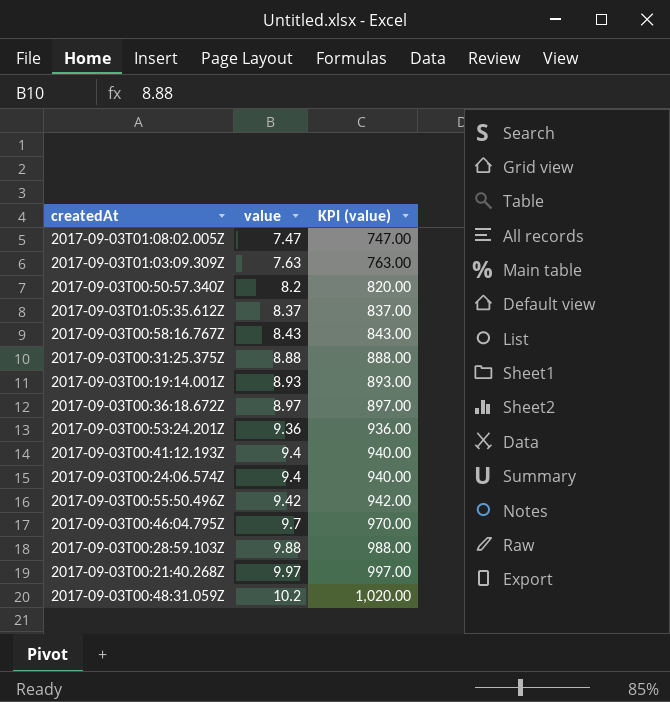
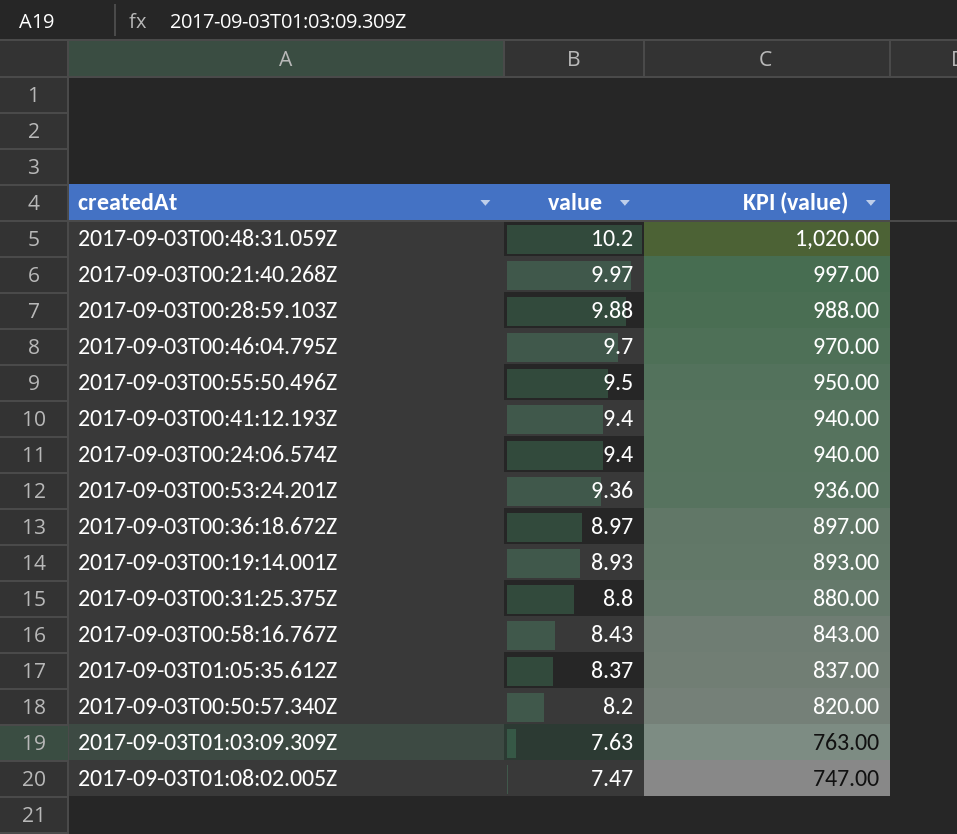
row order: value ascending -> value descending
2017-09-03T00:55:50.496Z | value: 9.42 -> 9.5
2017-09-03T00:55:50.496Z | KPI (value): 942.00 -> 950.00
2017-09-03T00:31:25.375Z | value: 8.88 -> 8.8
2017-09-03T00:31:25.375Z | KPI (value): 888.00 -> 880.00

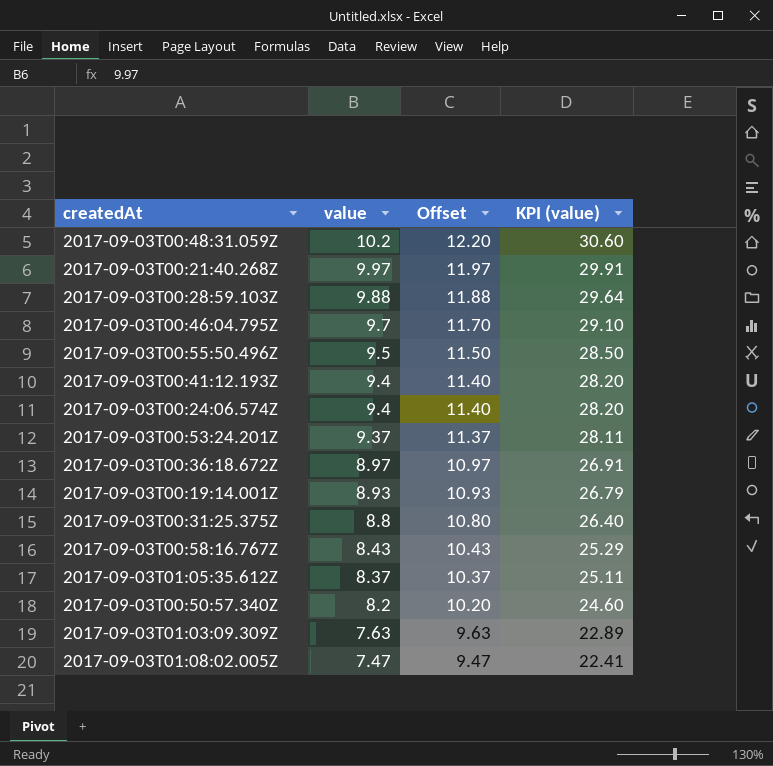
column Offset | formula: none -> [value] + 2
column KPI (value) | formula: [value] * 100 -> [value] * 3
2017-09-03T00:53:24.201Z | value: 9.36 -> 9.37

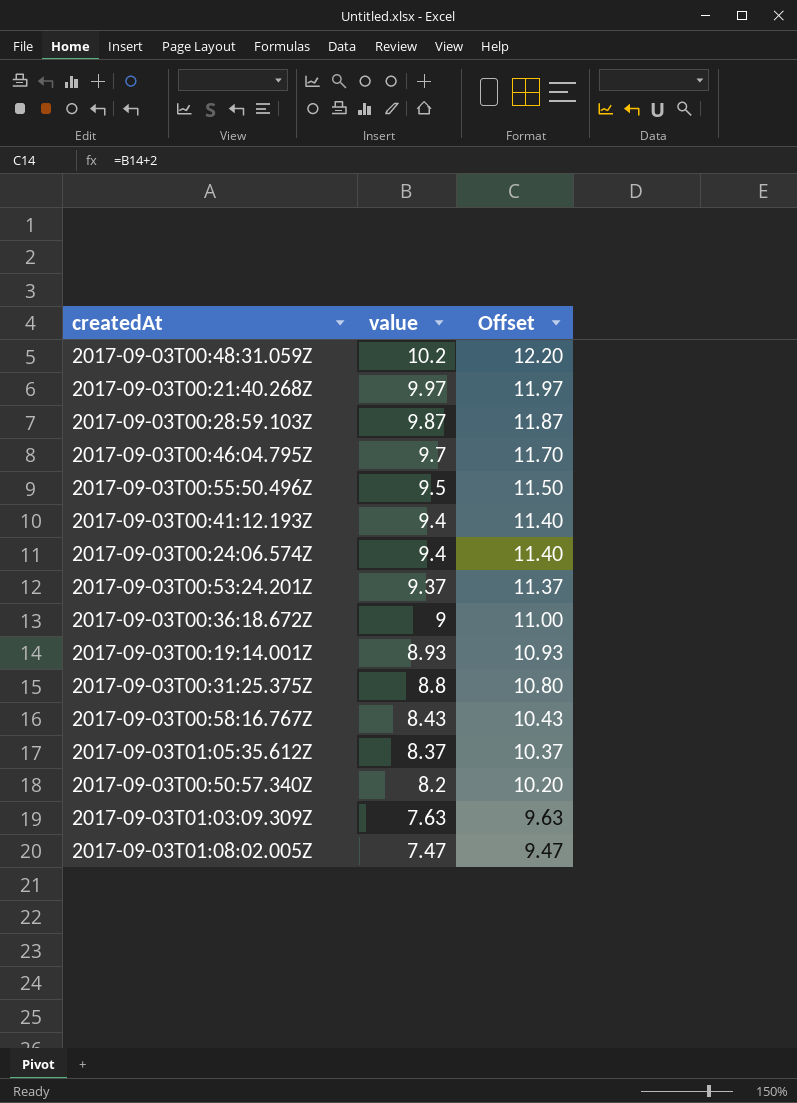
column KPI (value) | formula: [value] * 3 -> none
2017-09-03T00:28:59.103Z | value: 9.88 -> 9.87
2017-09-03T00:28:59.103Z | Offset: 11.88 -> 11.87
2017-09-03T00:36:18.672Z | value: 8.97 -> 9
2017-09-03T00:36:18.672Z | Offset: 10.97 -> 11.00

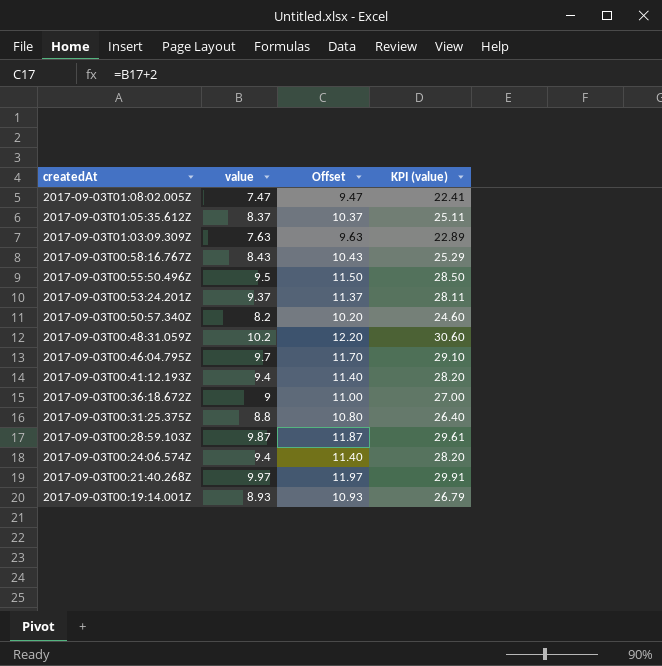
row order: value descending -> createdAt descending
column KPI (value) | formula: none -> [value] * 3

